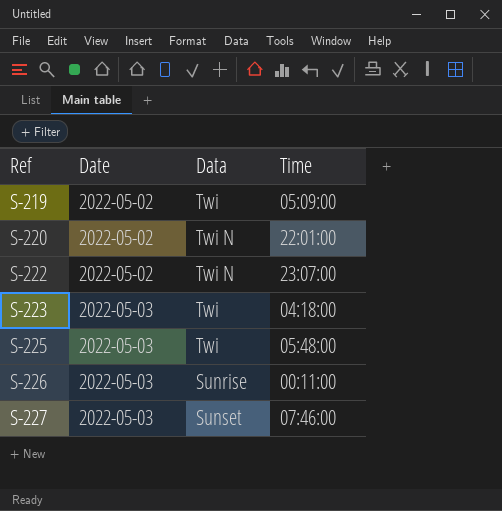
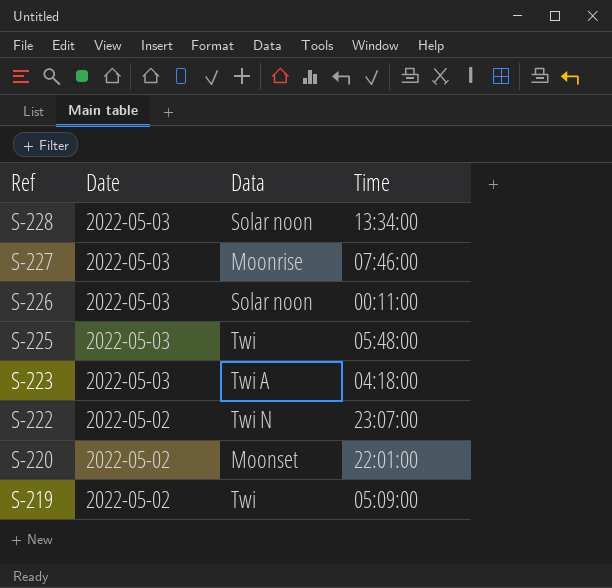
row order: Ref ascending -> Ref descending
row S-228: none -> 2022-05-03 | Solar noon | 13:34:00
S-227 | Data: Sunset -> Moonrise
S-226 | Data: Sunrise -> Solar noon
S-223 | Data: Twi -> Twi A
S-220 | Data: Twi N -> Moonset

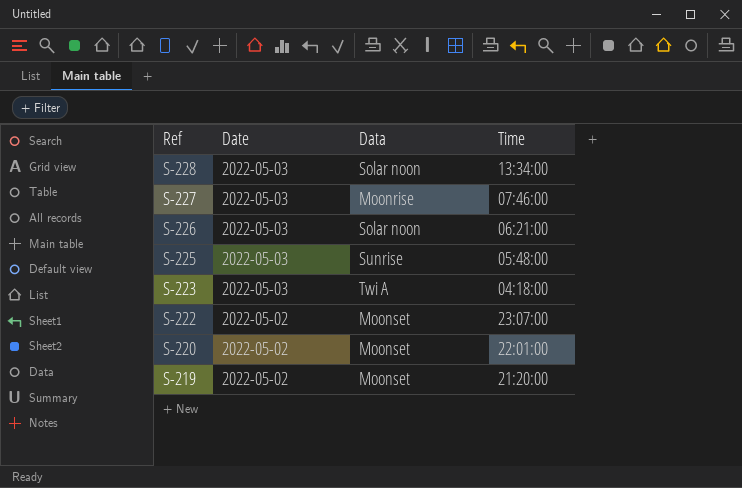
S-226 | Time: 00:11:00 -> 06:21:00
S-225 | Data: Twi -> Sunrise
S-222 | Data: Twi N -> Moonset
S-219 | Data: Twi -> Moonset
S-219 | Time: 05:09:00 -> 21:20:00

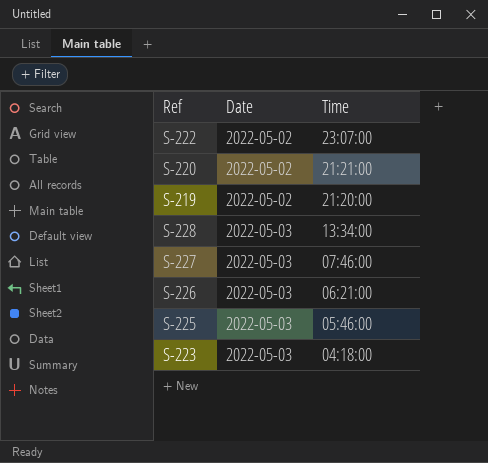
row order: Ref descending -> Date ascending
column Data | position: 3 -> none
S-220 | Time: 22:01:00 -> 21:21:00
S-225 | Time: 05:48:00 -> 05:46:00

